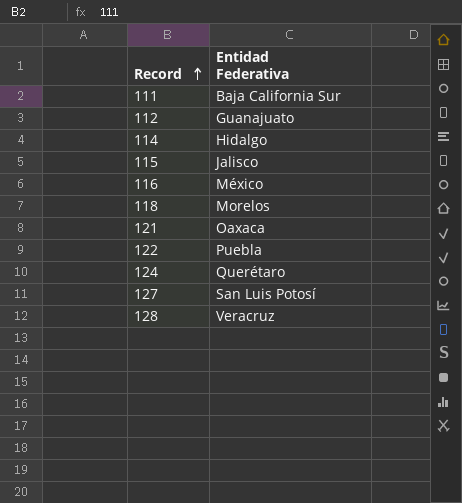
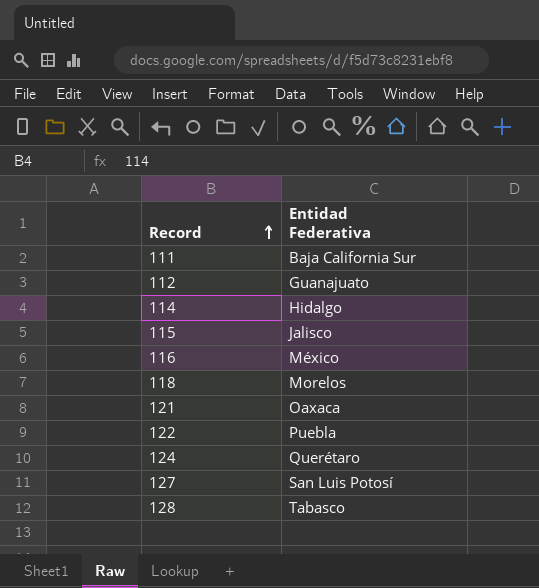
128 | Entidad Federativa: Veracruz -> Tabasco

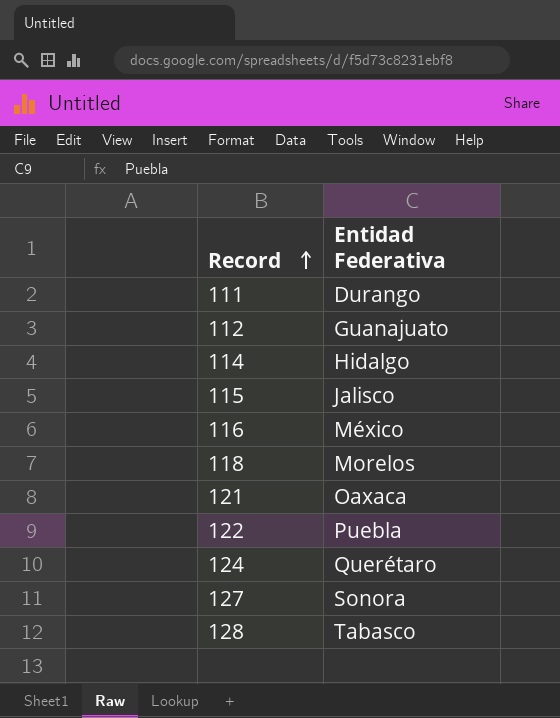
111 | Entidad Federativa: Baja California Sur -> Durango
127 | Entidad Federativa: San Luis Potosí -> Sonora

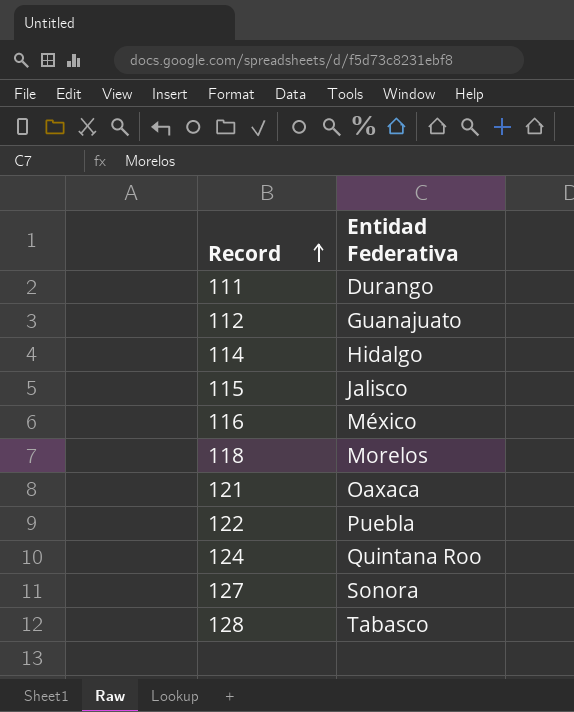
124 | Entidad Federativa: Querétaro -> Quintana Roo

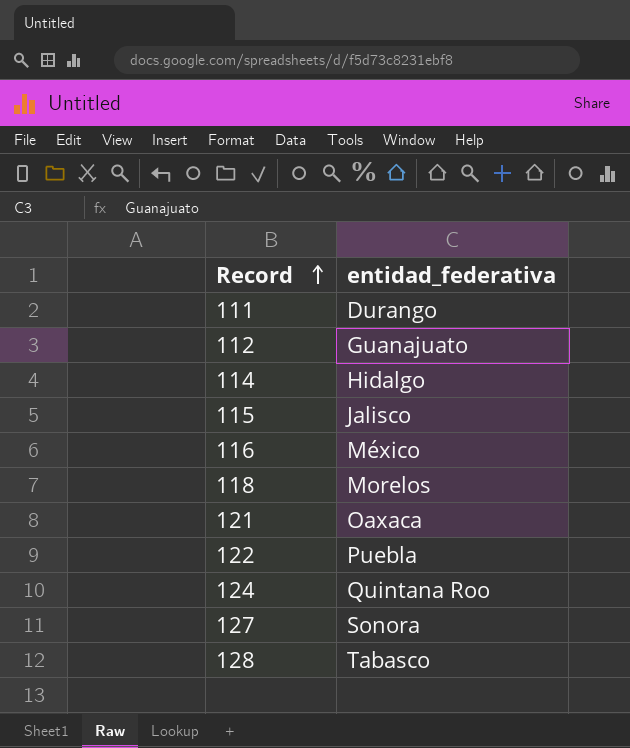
column name: Entidad Federativa -> entidad_federativa

